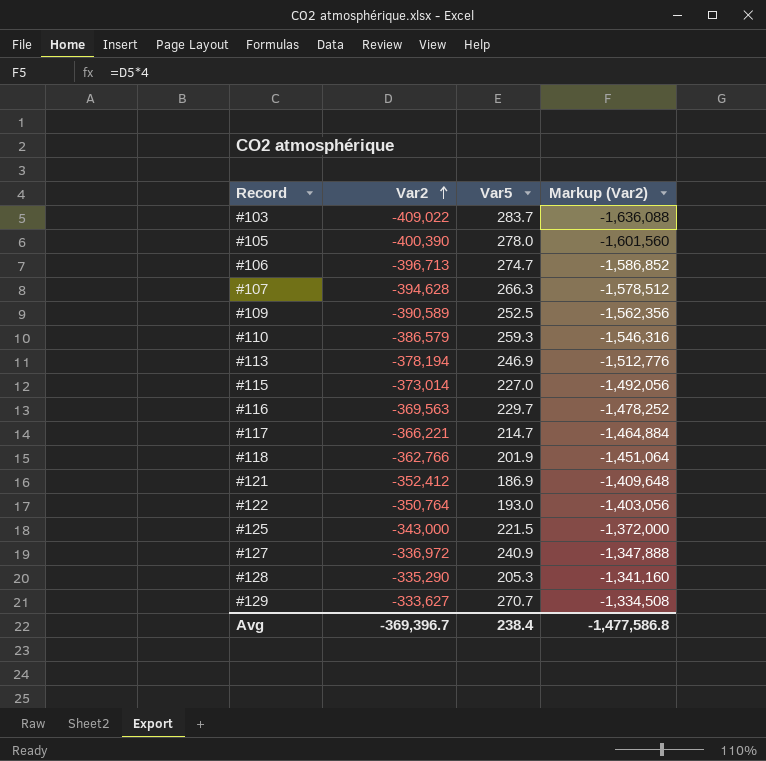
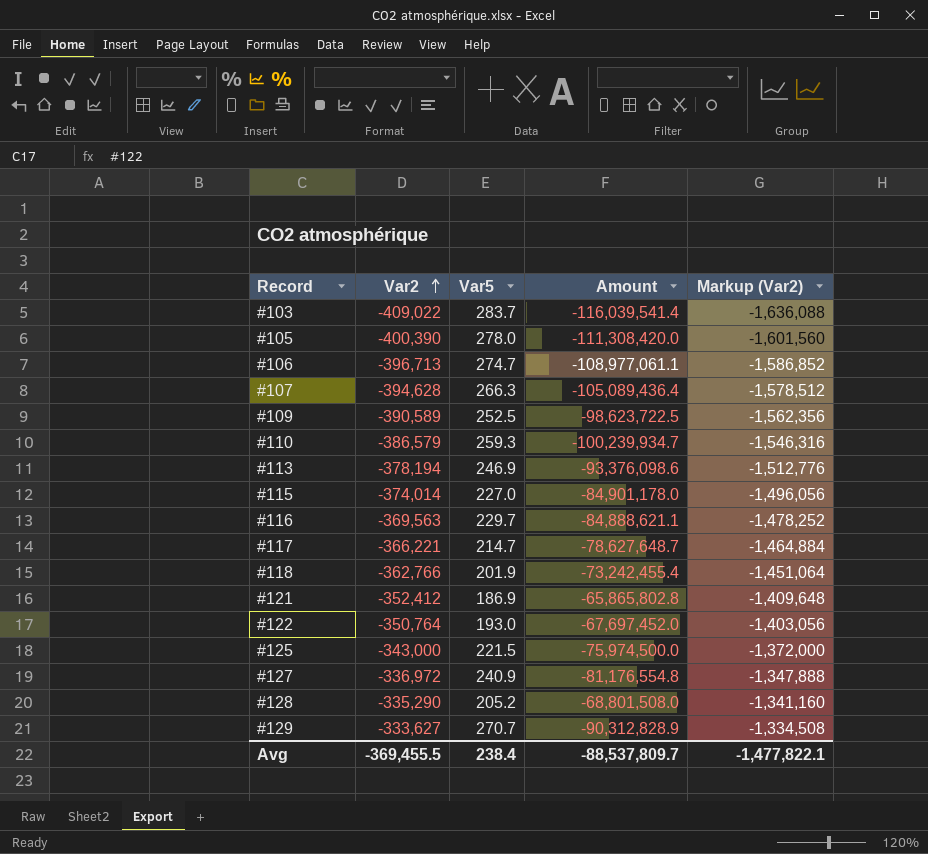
column Amount | formula: none -> [Var2] * [Var5]
#115 | Var2: -373,014 -> -374,014
#115 | Markup (Var2): -1,492,056 -> -1,496,056
#128 | Var5: 205.3 -> 205.2
Avg | Var2: -369,396.7 -> -369,455.5
Avg | Markup (Var2): -1,477,586.8 -> -1,477,822.1

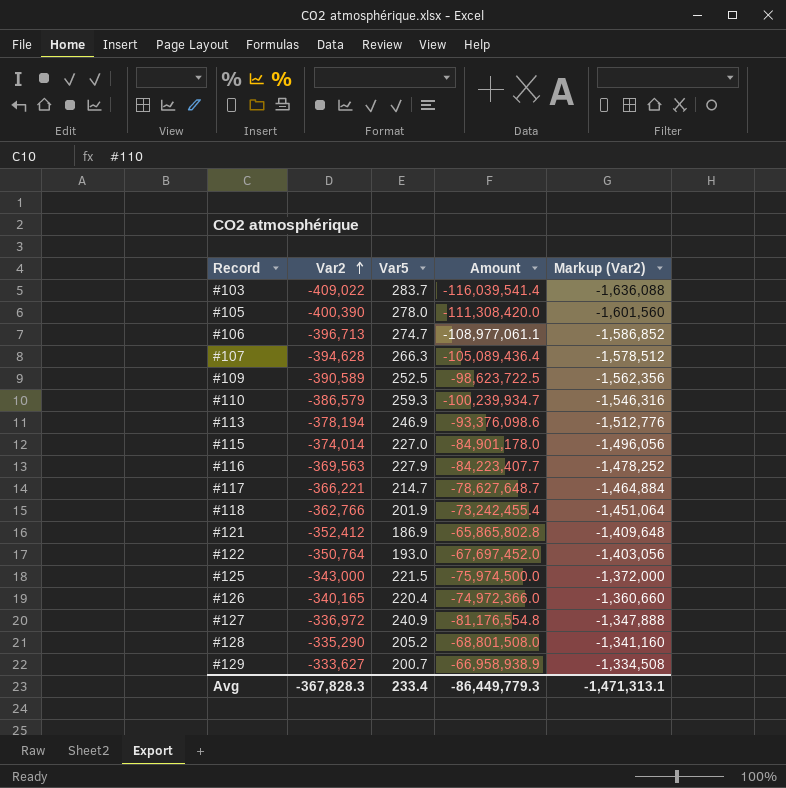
#116 | Var5: 229.7 -> 227.9
#116 | Amount: -84,888,621.1 -> -84,223,407.7
row #126: none -> -340,165 | 220.4 | -74,972,366.0 | -1,360,660
#129 | Var5: 270.7 -> 200.7
#129 | Amount: -90,312,828.9 -> -66,958,938.9
Avg | Var2: -369,455.5 -> -367,828.3
Avg | Var5: 238.4 -> 233.4
Avg | Amount: -88,537,809.7 -> -86,449,779.3
Avg | Markup (Var2): -1,477,822.1 -> -1,471,313.1

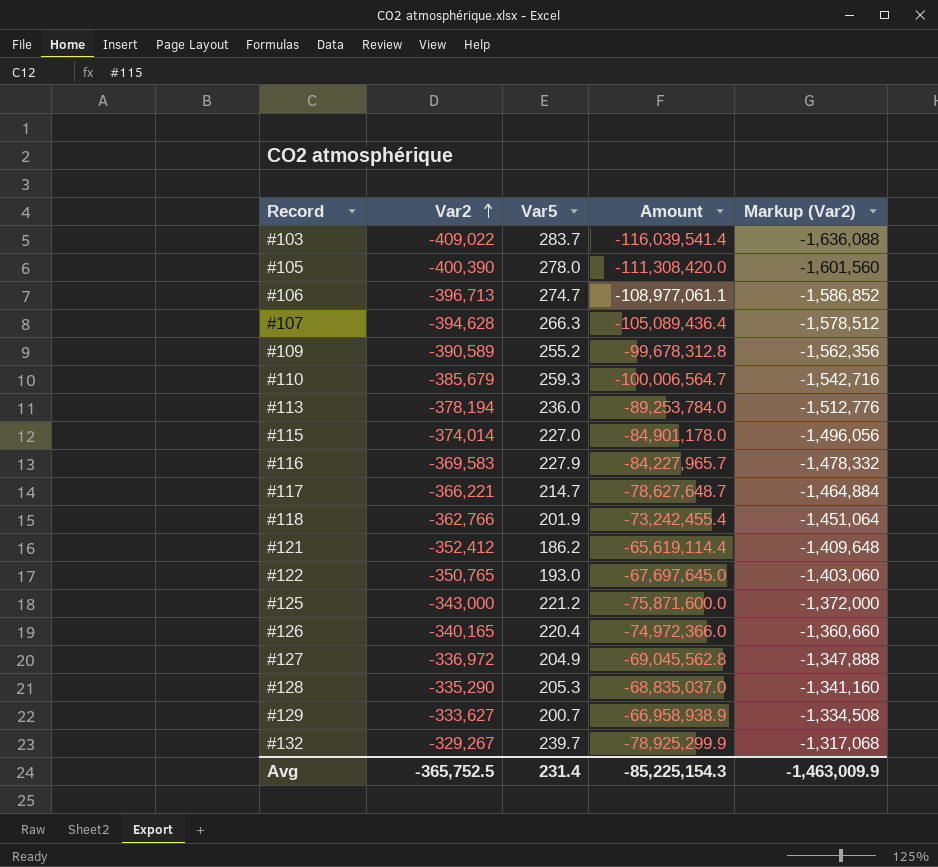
#109 | Var5: 252.5 -> 255.2
#109 | Amount: -98,623,722.5 -> -99,678,312.8
#110 | Var2: -386,579 -> -385,679
#110 | Amount: -100,239,934.7 -> -100,006,564.7
#110 | Markup (Var2): -1,546,316 -> -1,542,716
#113 | Var5: 246.9 -> 236.0
#113 | Amount: -93,376,098.6 -> -89,253,784.0
#116 | Var2: -369,563 -> -369,583
#116 | Amount: -84,223,407.7 -> -84,227,965.7
#116 | Markup (Var2): -1,478,252 -> -1,478,332
#121 | Var5: 186.9 -> 186.2
#121 | Amount: -65,865,802.8 -> -65,619,114.4
#122 | Var2: -350,764 -> -350,765
#122 | Amount: -67,697,452.0 -> -67,697,645.0
#122 | Markup (Var2): -1,403,056 -> -1,403,060
#125 | Var5: 221.5 -> 221.2
#125 | Amount: -75,974,500.0 -> -75,871,600.0
#127 | Var5: 240.9 -> 204.9
#127 | Amount: -81,176,554.8 -> -69,045,562.8
#128 | Var5: 205.2 -> 205.3
#128 | Amount: -68,801,508.0 -> -68,835,037.0
row #132: none -> -329,267 | 239.7 | -78,925,299.9 | -1,317,068
Avg | Var2: -367,828.3 -> -365,752.5
Avg | Var5: 233.4 -> 231.4
Avg | Amount: -86,449,779.3 -> -85,225,154.3
Avg | Markup (Var2): -1,471,313.1 -> -1,463,009.9

